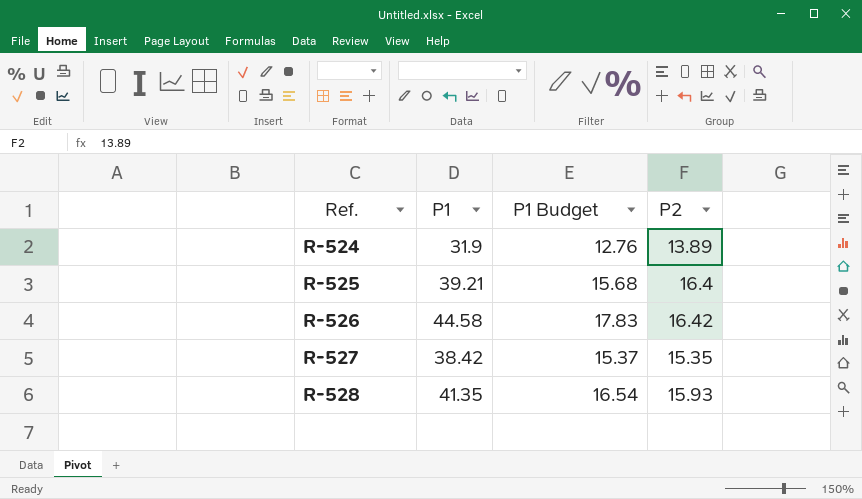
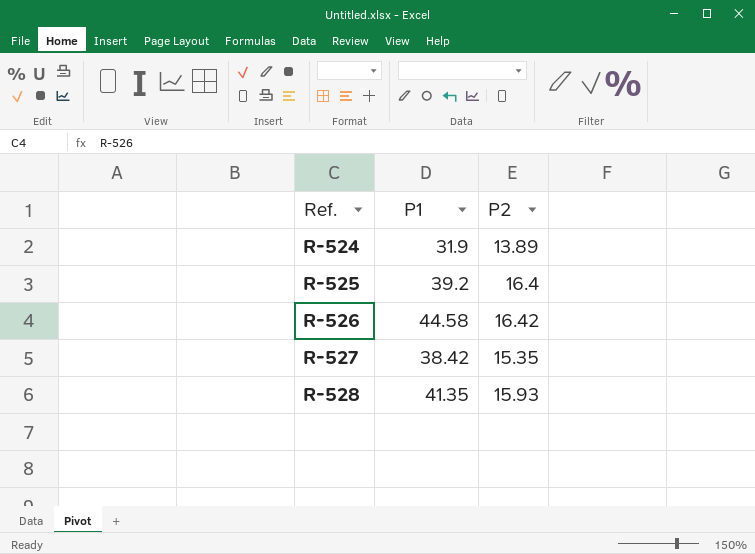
column P1 Budget | formula: [P1] * 0.4 -> none
R-525 | P1: 39.21 -> 39.2

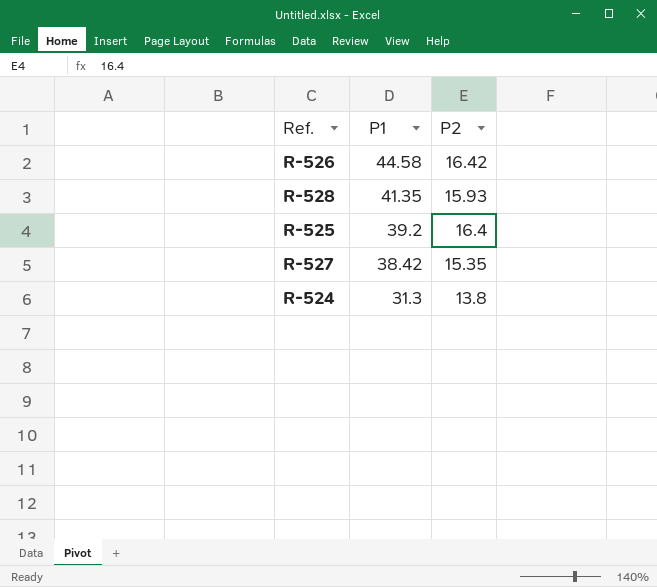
row order: Ref. ascending -> P1 descending
R-524 | P1: 31.9 -> 31.3
R-524 | P2: 13.89 -> 13.8

